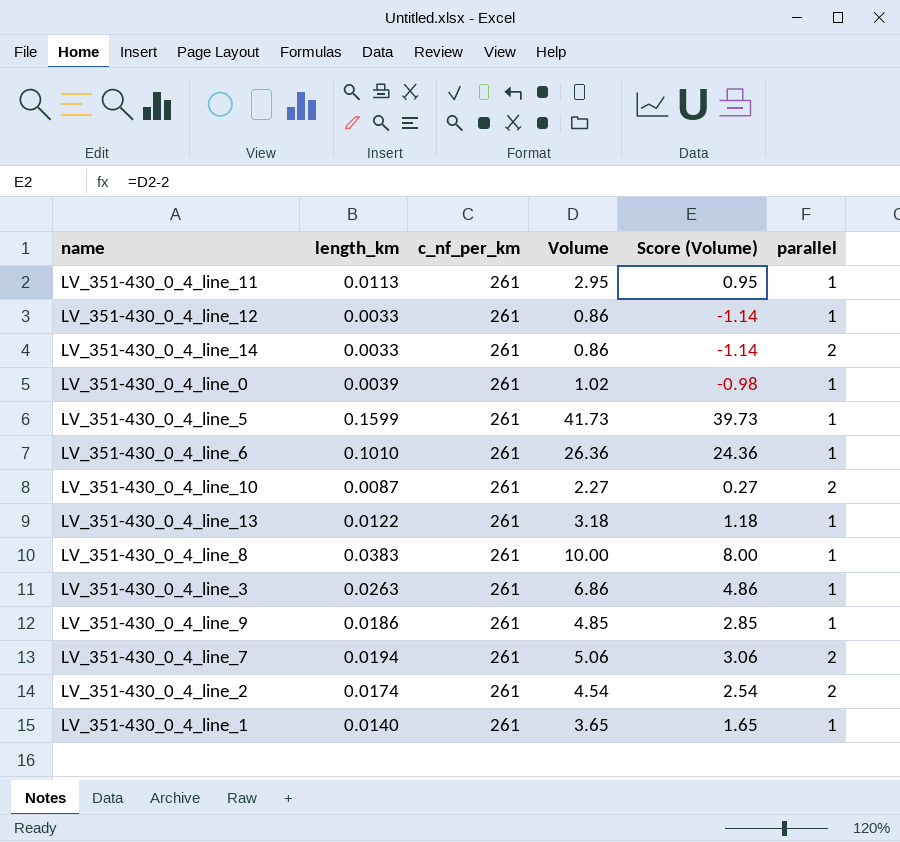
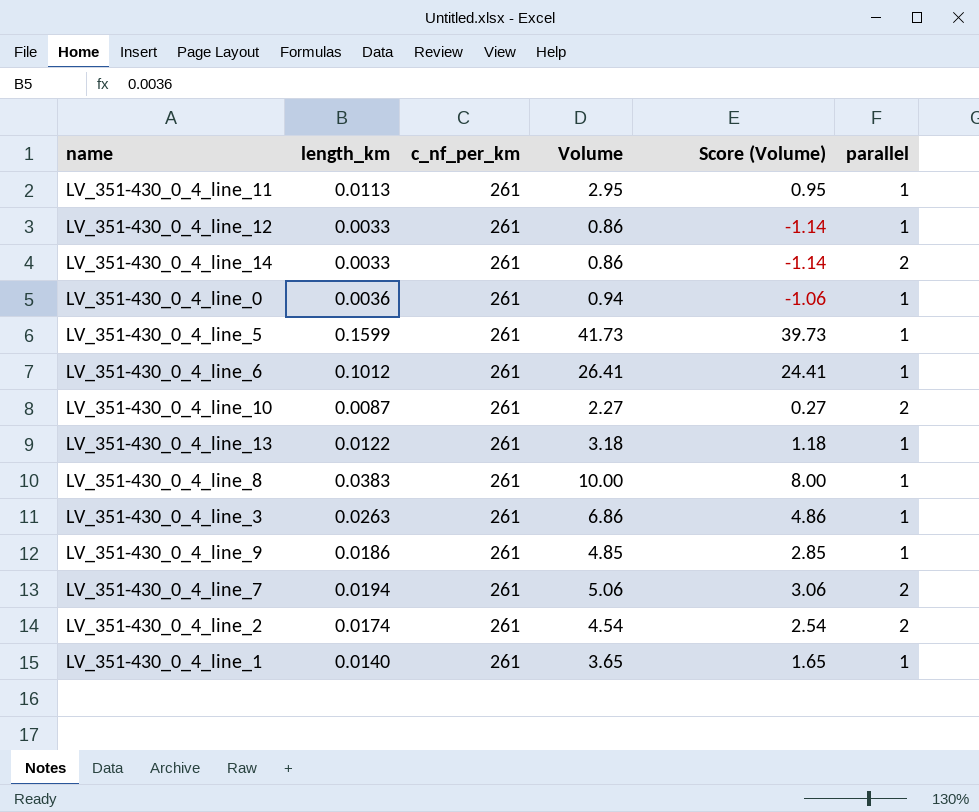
LV_351-430_0_4_line_0 | length_km: 0.0039 -> 0.0036
LV_351-430_0_4_line_0 | Volume: 1.02 -> 0.94
LV_351-430_0_4_line_0 | Score (Volume): -0.98 -> -1.06
LV_351-430_0_4_line_6 | length_km: 0.1010 -> 0.1012
LV_351-430_0_4_line_6 | Volume: 26.36 -> 26.41
LV_351-430_0_4_line_6 | Score (Volume): 24.36 -> 24.41

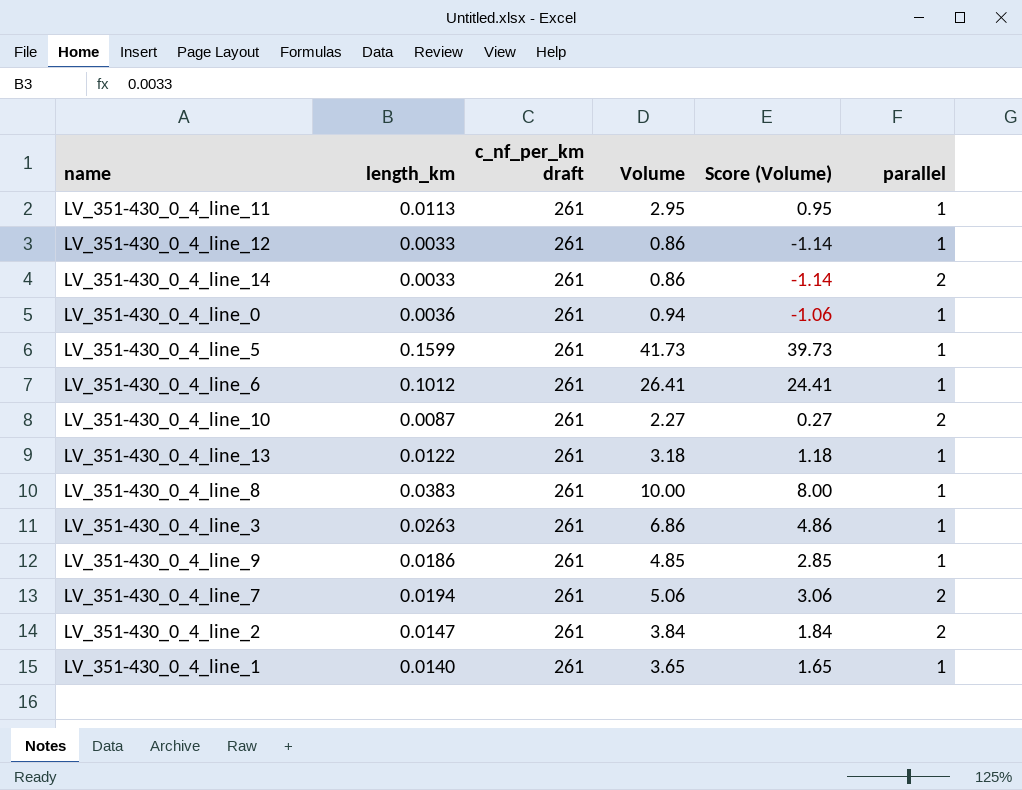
column name: c_nf_per_km -> c_nf_per_km draft
LV_351-430_0_4_line_2 | length_km: 0.0174 -> 0.0147
LV_351-430_0_4_line_2 | Volume: 4.54 -> 3.84
LV_351-430_0_4_line_2 | Score (Volume): 2.54 -> 1.84

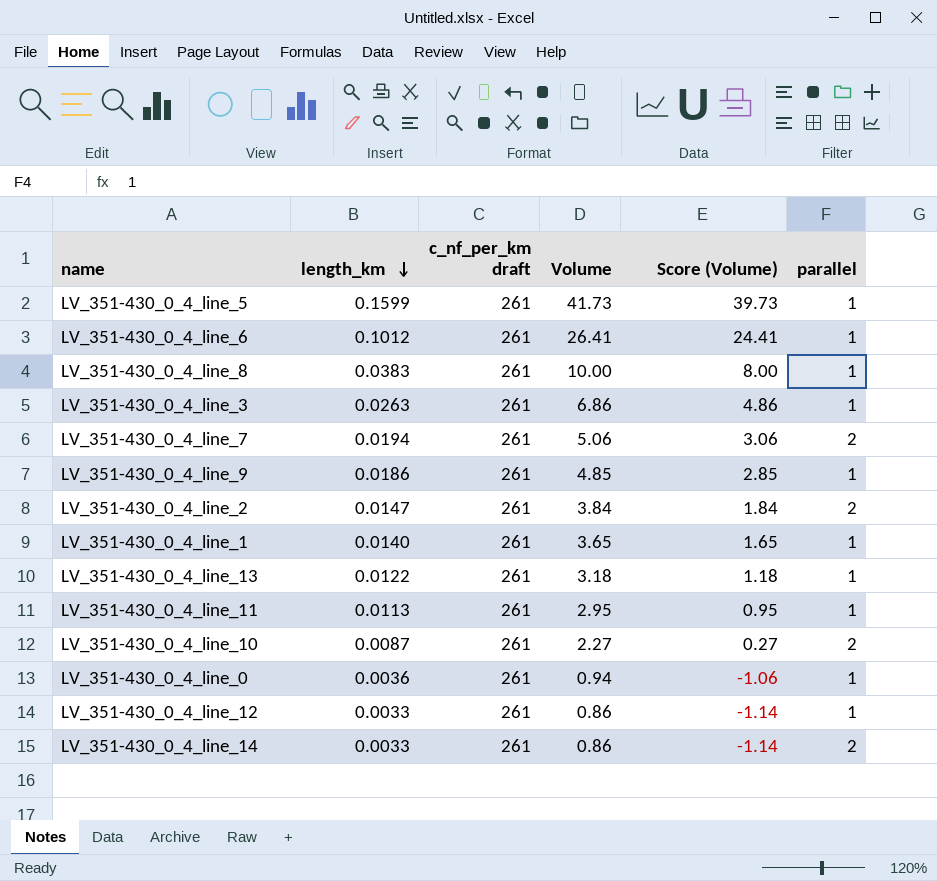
row order: none -> length_km descending

